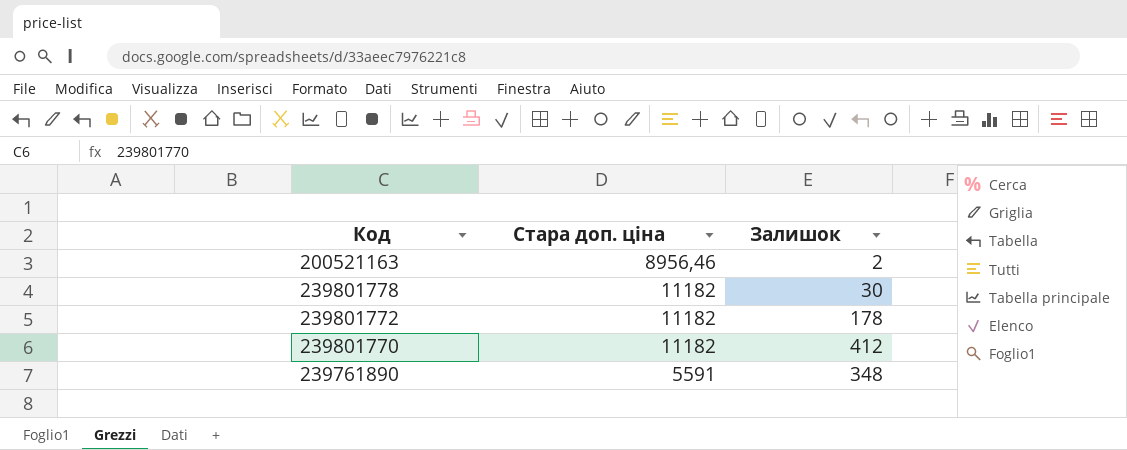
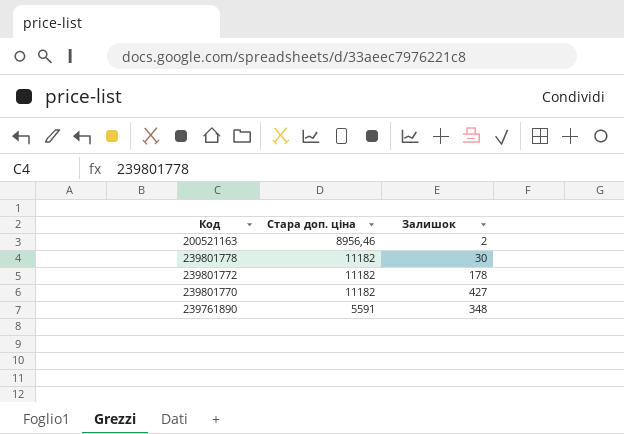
239801770 | Залишок: 412 -> 427

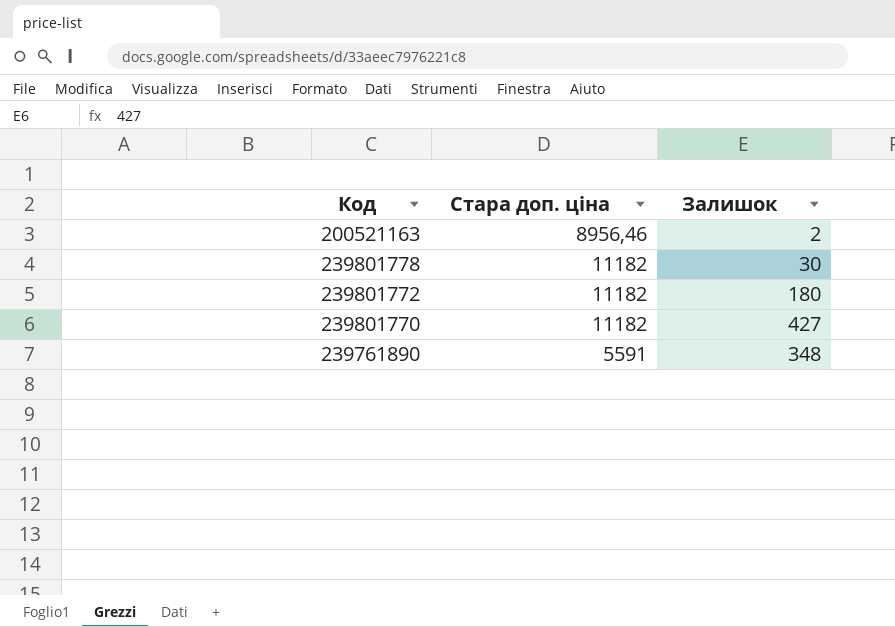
239801772 | Залишок: 178 -> 180

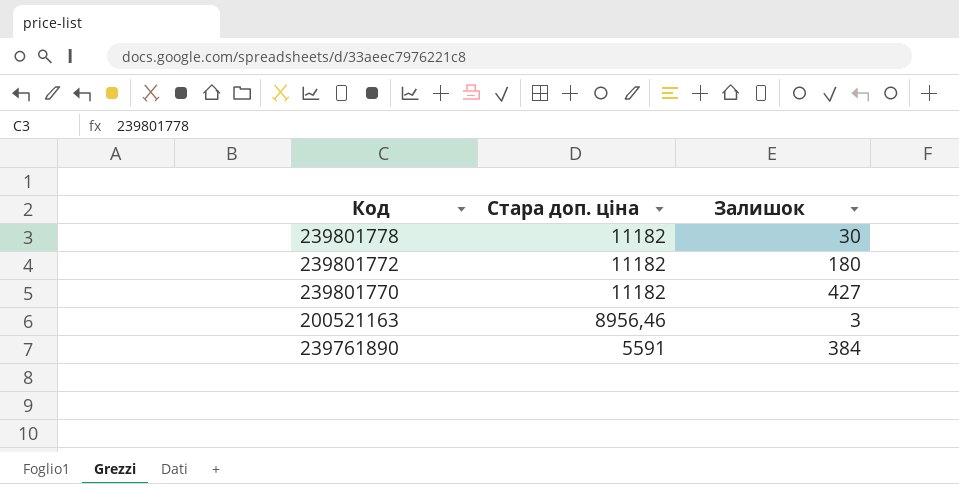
row order: none -> Стара доп. ціна descending
200521163 | Залишок: 2 -> 3
239761890 | Залишок: 348 -> 384

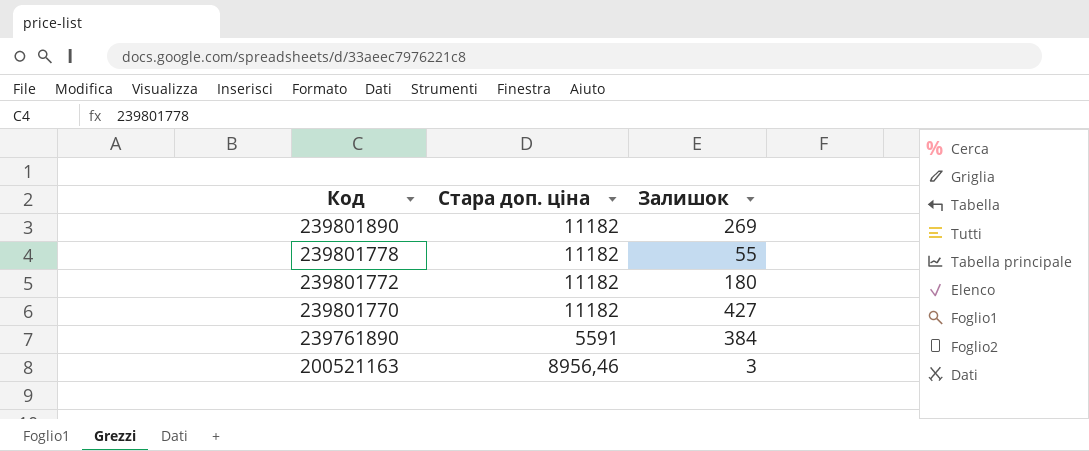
row order: Стара доп. ціна descending -> Код descending
row 239801890: none -> 11182 | 269
239801778 | Залишок: 30 -> 55

